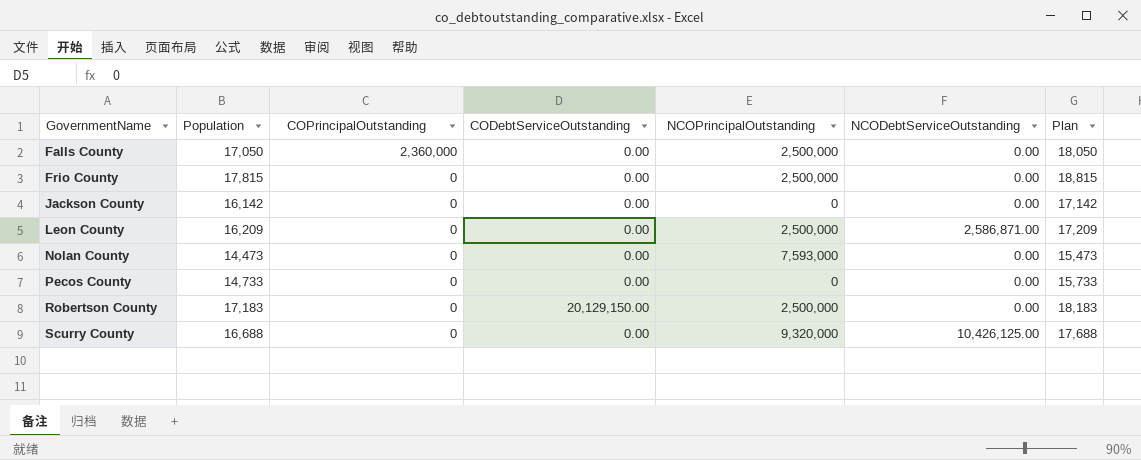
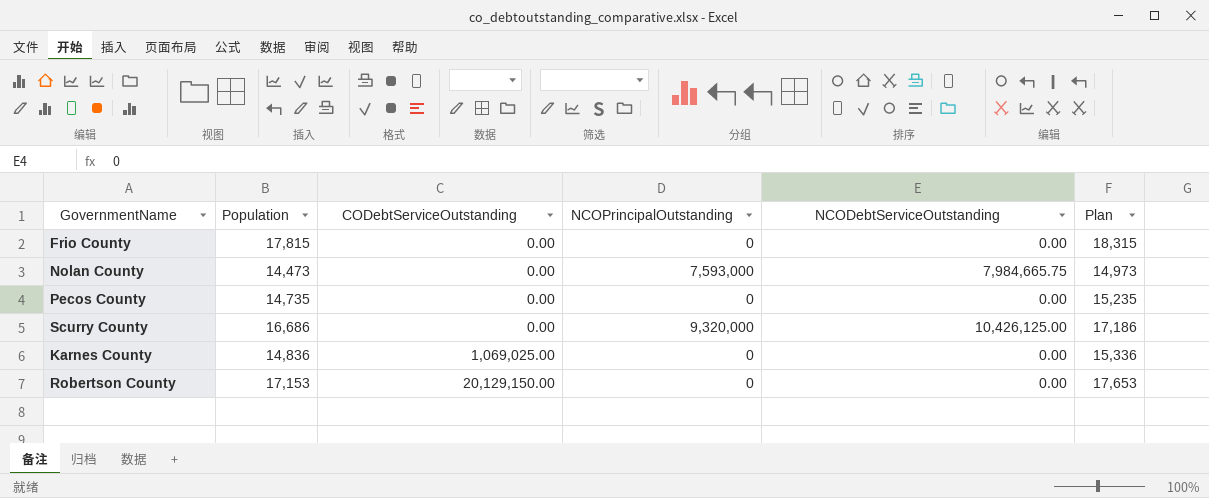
row order: GovernmentName ascending -> CODebtServiceOutstanding ascending
column COPrincipalOutstanding | position: 3 -> none
column Plan | formula: [Population] + 1000 -> [Population] + 500
row Falls County: 17,050 | 2,360,000 | 0.00 | 2,500,000 | 0.00 | 18,050 -> none
row Jackson County: 16,142 | 0 | 0.00 | 0 | 0.00 | 17,142 -> none
row Leon County: 16,209 | 0 | 0.00 | 2,500,000 | 2,586,871.00 | 17,209 -> none
Frio County | NCOPrincipalOutstanding: 2,500,000 -> 0
Nolan County | NCODebtServiceOutstanding: 0.00 -> 7,984,665.75
Pecos County | Population: 14,733 -> 14,735
Scurry County | Population: 16,688 -> 16,686
row Karnes County: none -> 14,836 | 1,069,025.00 | 0 | 0.00 | 15,336
Robertson County | Population: 17,183 -> 17,153
Robertson County | NCOPrincipalOutstanding: 2,500,000 -> 0

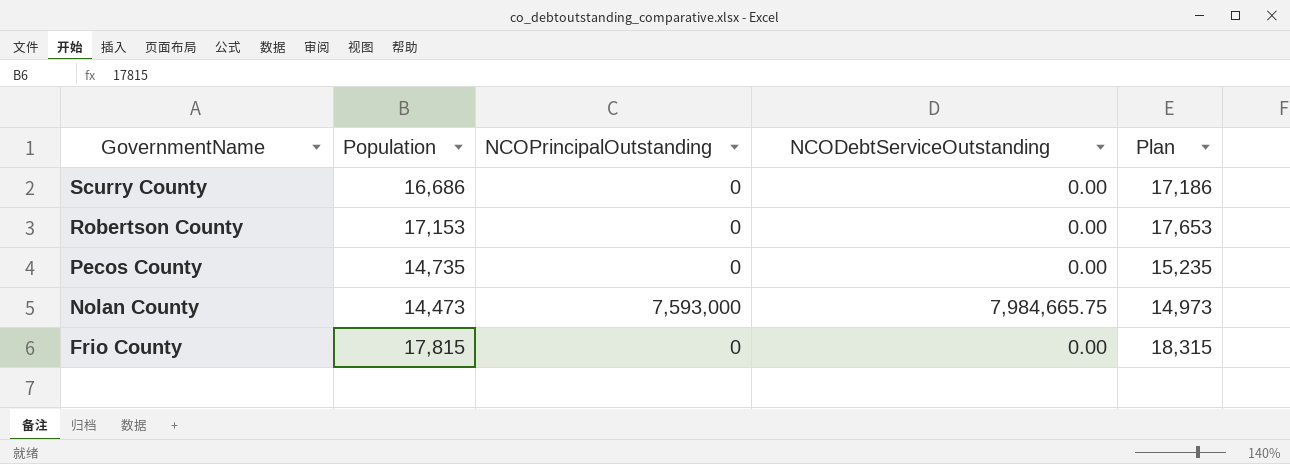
row order: CODebtServiceOutstanding ascending -> GovernmentName descending
column CODebtServiceOutstanding | position: 3 -> none
row Karnes County: 14,836 | 1,069,025.00 | 0 | 0.00 | 15,336 -> none
Scurry County | NCOPrincipalOutstanding: 9,320,000 -> 0
Scurry County | NCODebtServiceOutstanding: 10,426,125.00 -> 0.00

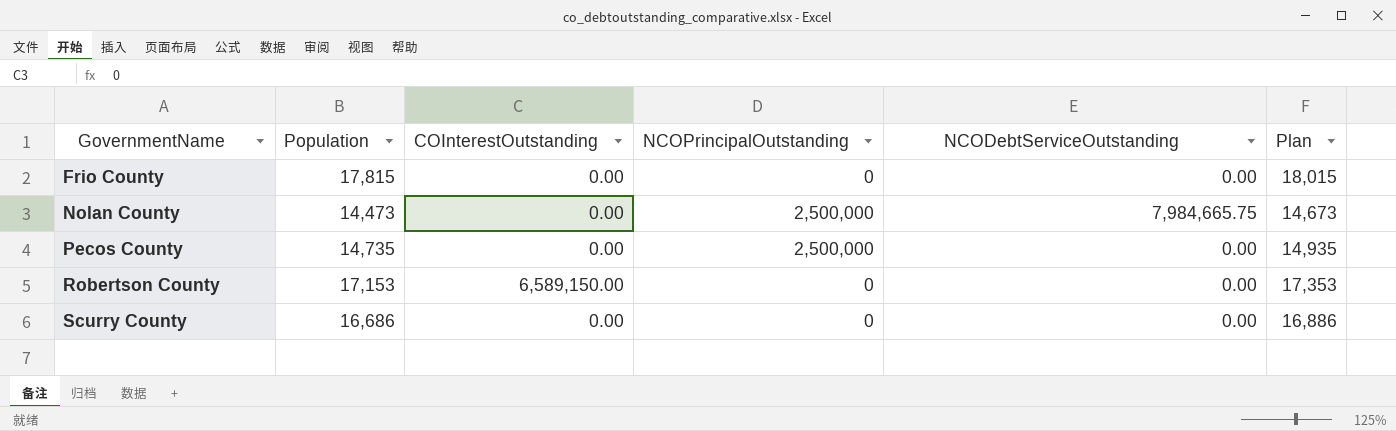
row order: GovernmentName descending -> GovernmentName ascending
column COInterestOutstanding | position: none -> 3
column Plan | formula: [Population] + 500 -> [Population] + 200
Nolan County | NCOPrincipalOutstanding: 7,593,000 -> 2,500,000
Pecos County | NCOPrincipalOutstanding: 0 -> 2,500,000

